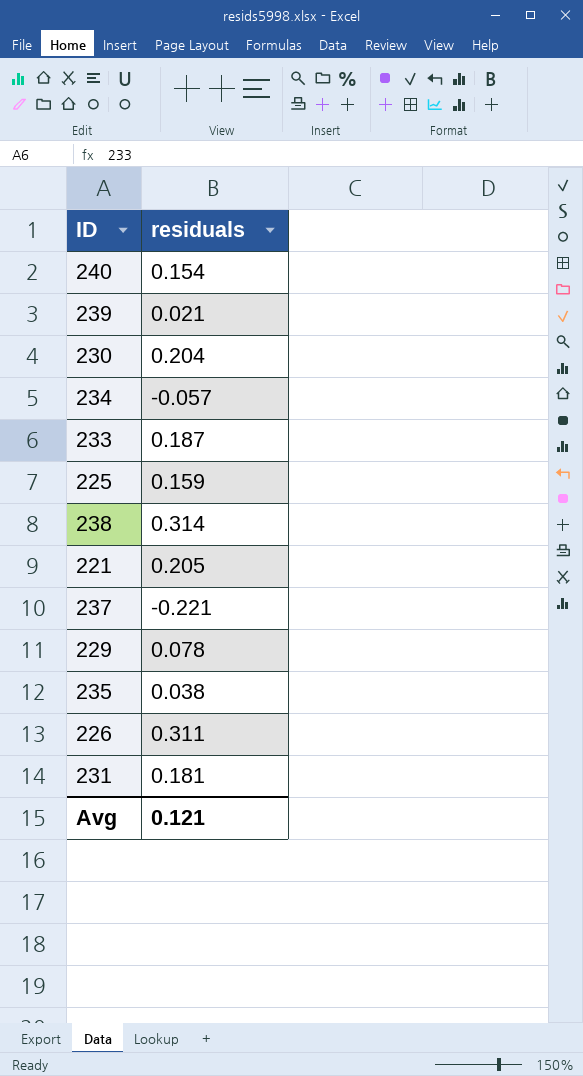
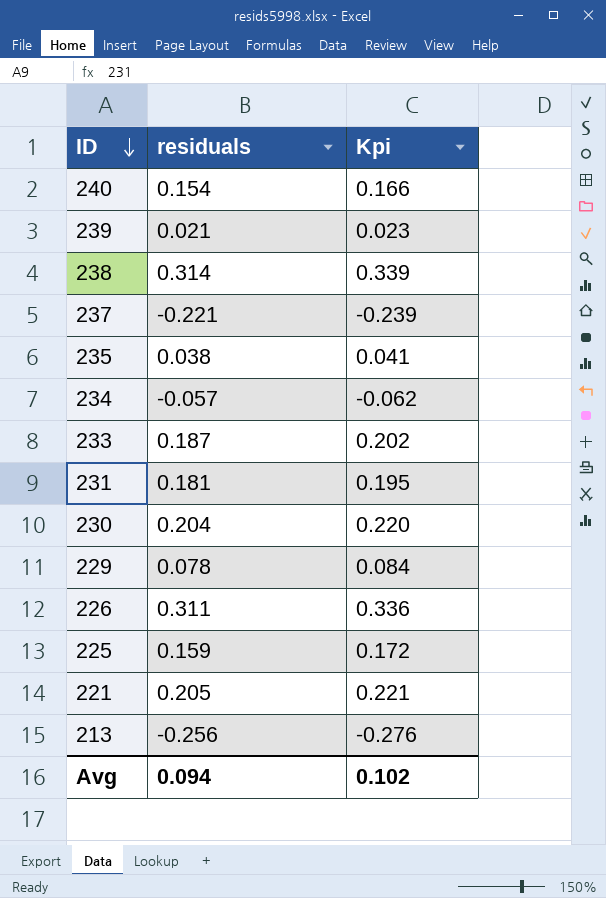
row order: none -> ID descending
column Kpi | formula: none -> [residuals] * 1.08
row 213: none -> -0.256 | -0.276
Avg | residuals: 0.121 -> 0.094

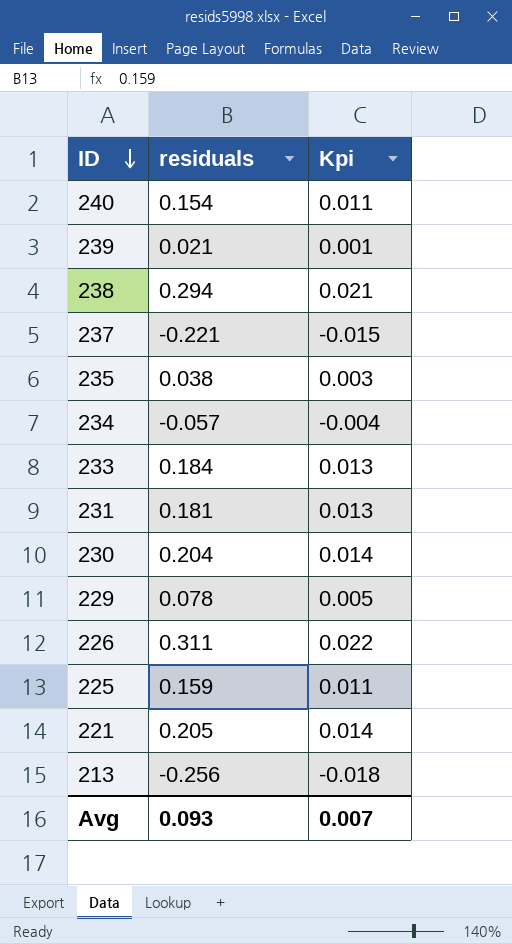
column Kpi | formula: [residuals] * 1.08 -> [residuals] * 0.07
238 | residuals: 0.314 -> 0.294
233 | residuals: 0.187 -> 0.184
Avg | residuals: 0.094 -> 0.093
Avg | Kpi: 0.102 -> 0.007

